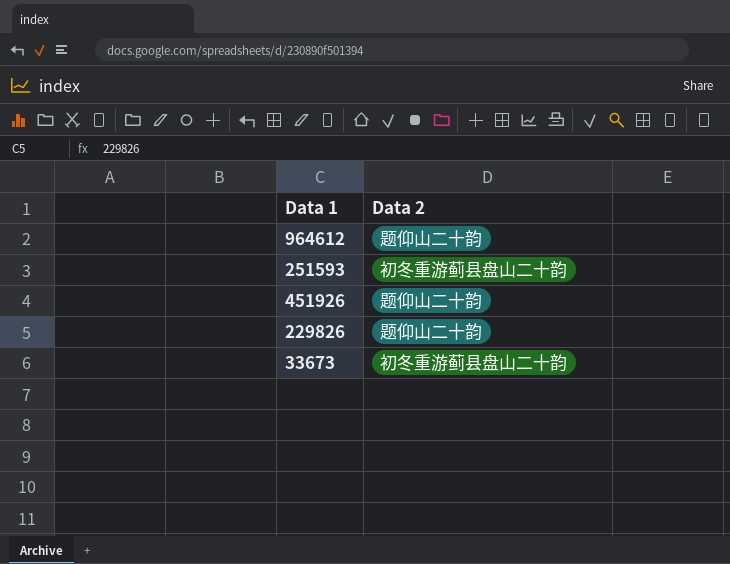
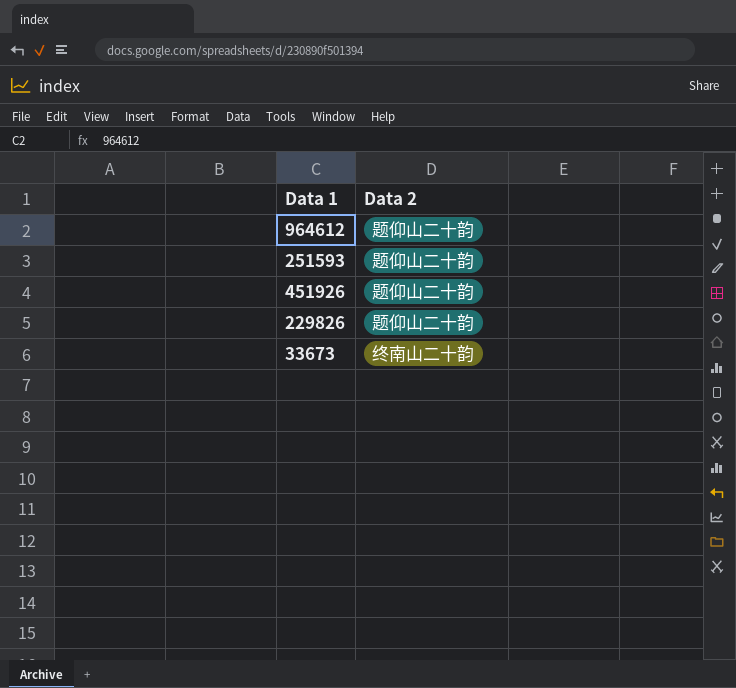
251593 | Data 2: 初冬重游蓟县盘山二十韵 -> 题仰山二十韵
33673 | Data 2: 初冬重游蓟县盘山二十韵 -> 终南山二十韵

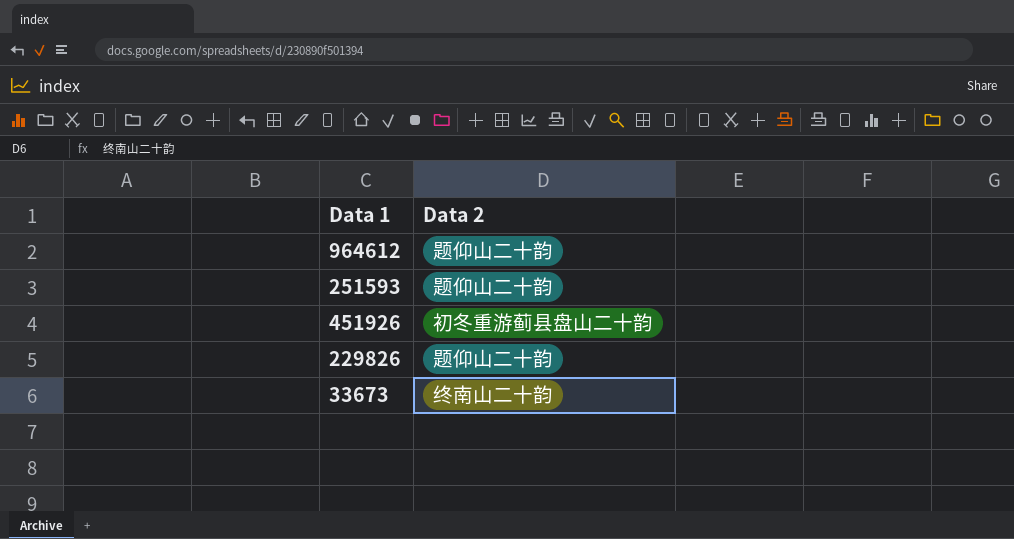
451926 | Data 2: 题仰山二十韵 -> 初冬重游蓟县盘山二十韵

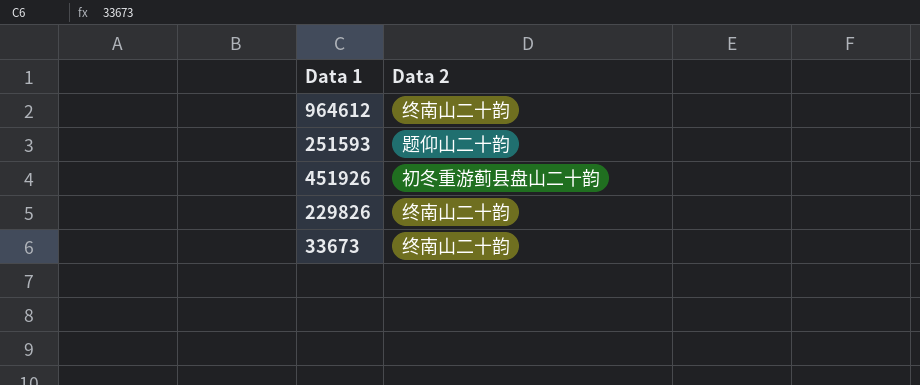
964612 | Data 2: 题仰山二十韵 -> 终南山二十韵
229826 | Data 2: 题仰山二十韵 -> 终南山二十韵

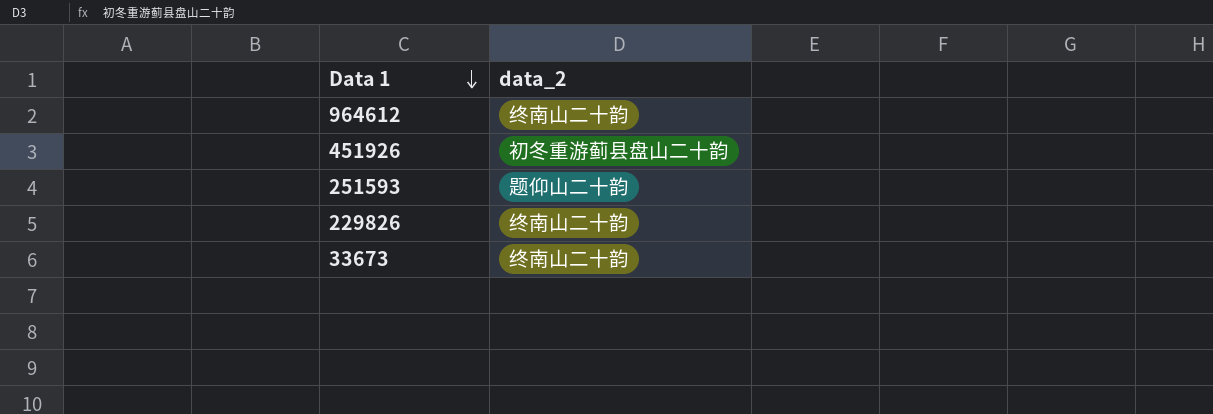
row order: none -> Data 1 descending
column name: Data 2 -> data_2

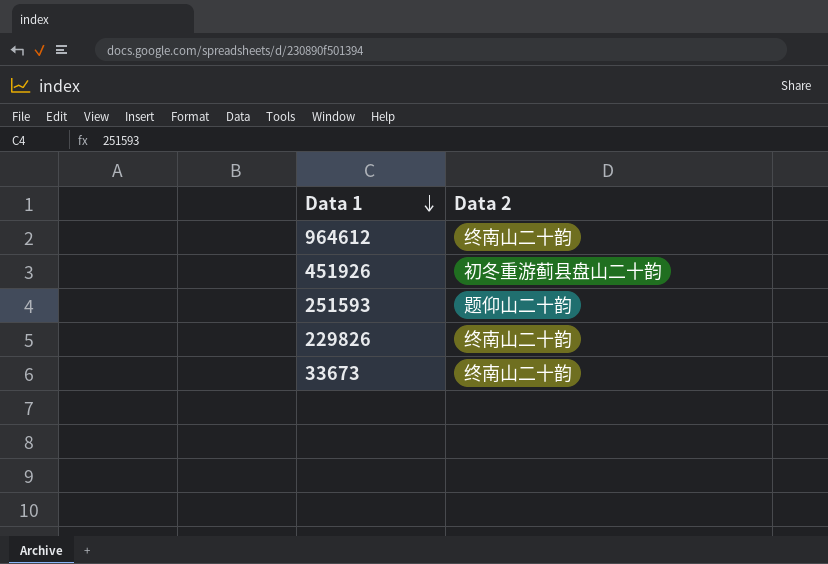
column name: data_2 -> Data 2

